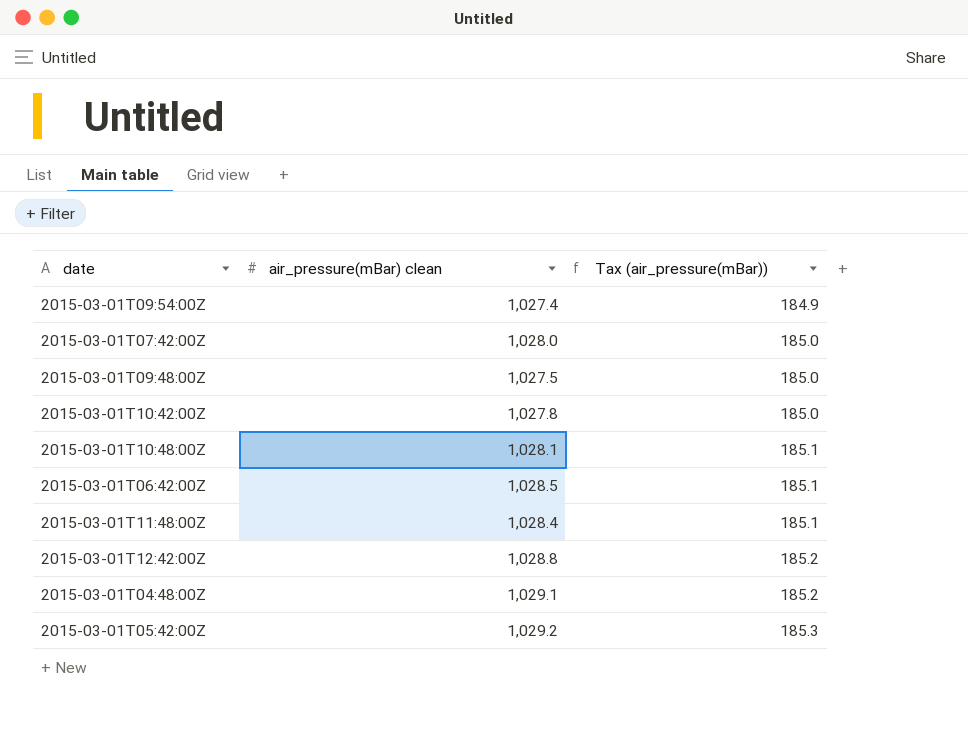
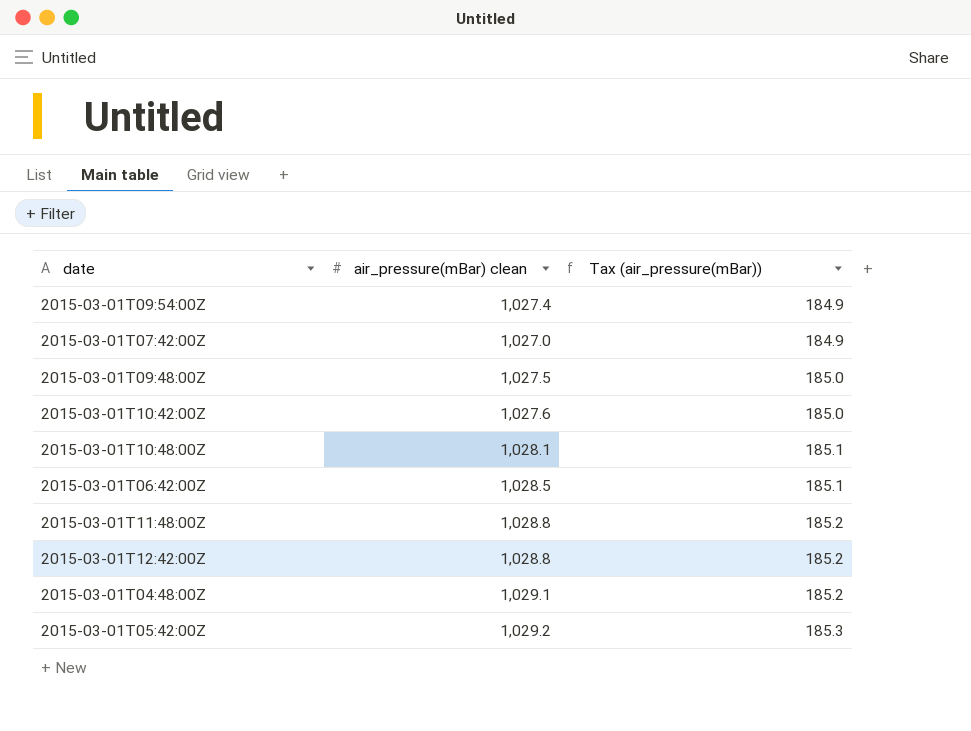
2015-03-01T07:42:00Z | air_pressure(mBar) clean: 1,028.0 -> 1,027.0
2015-03-01T07:42:00Z | Tax (air_pressure(mBar)): 185.0 -> 184.9
2015-03-01T10:42:00Z | air_pressure(mBar) clean: 1,027.8 -> 1,027.6
2015-03-01T11:48:00Z | air_pressure(mBar) clean: 1,028.4 -> 1,028.8
2015-03-01T11:48:00Z | Tax (air_pressure(mBar)): 185.1 -> 185.2

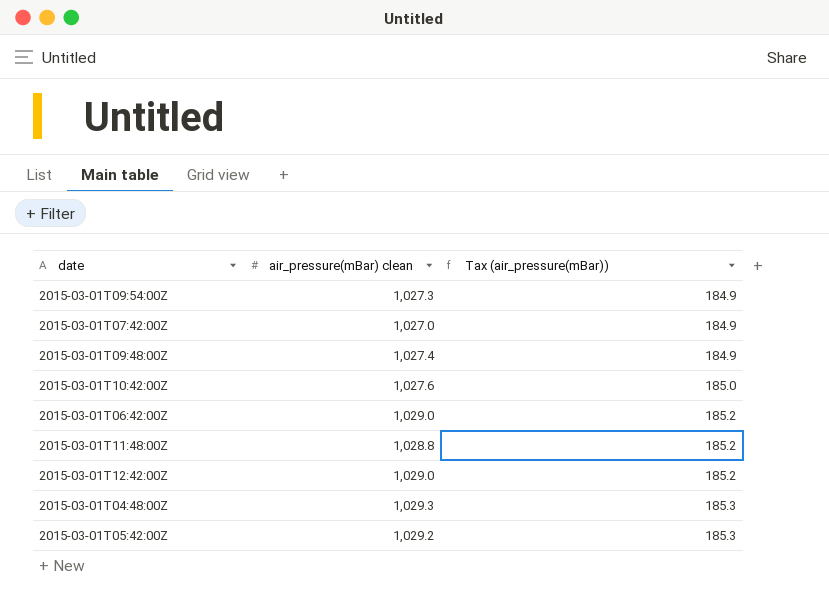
row 2015-03-01T10:48:00Z: 1,028.1 | 185.1 -> none
2015-03-01T09:54:00Z | air_pressure(mBar) clean: 1,027.4 -> 1,027.3
2015-03-01T09:48:00Z | air_pressure(mBar) clean: 1,027.5 -> 1,027.4
2015-03-01T09:48:00Z | Tax (air_pressure(mBar)): 185.0 -> 184.9
2015-03-01T06:42:00Z | air_pressure(mBar) clean: 1,028.5 -> 1,029.0
2015-03-01T06:42:00Z | Tax (air_pressure(mBar)): 185.1 -> 185.2
2015-03-01T12:42:00Z | air_pressure(mBar) clean: 1,028.8 -> 1,029.0
2015-03-01T04:48:00Z | air_pressure(mBar) clean: 1,029.1 -> 1,029.3
2015-03-01T04:48:00Z | Tax (air_pressure(mBar)): 185.2 -> 185.3

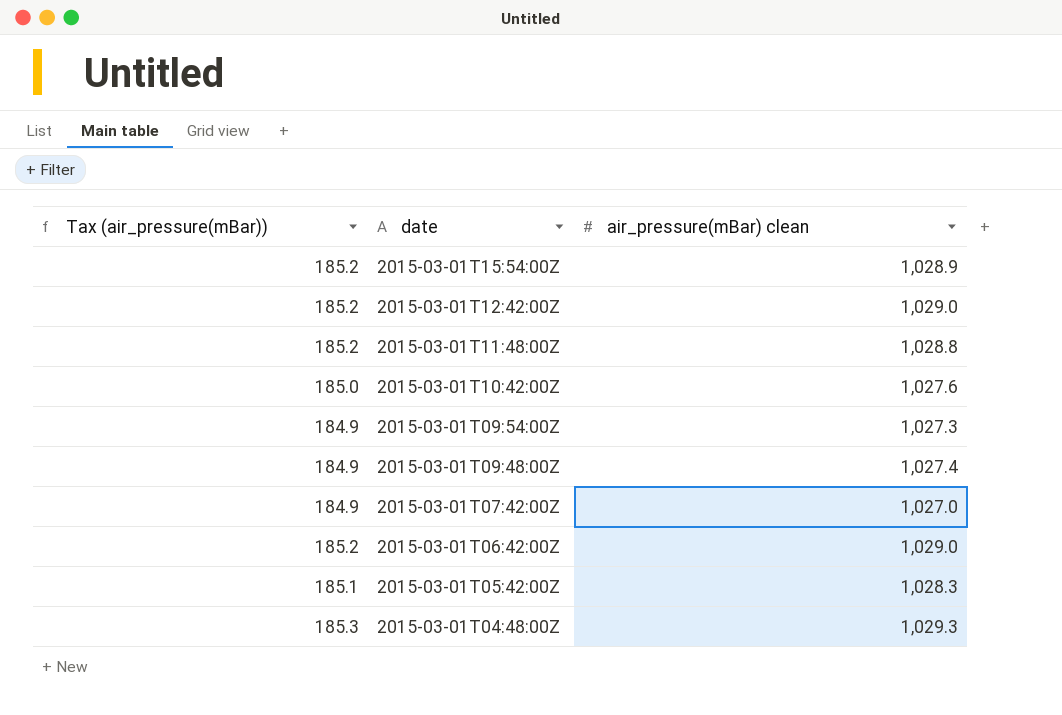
row order: Tax (air_pressure(mBar)) ascending -> date descending
column Tax (air_pressure(mBar)) | position: 3 -> 1
row 2015-03-01T15:54:00Z: none -> 185.2 | 1,028.9
2015-03-01T05:42:00Z | Tax (air_pressure(mBar)): 185.3 -> 185.1
2015-03-01T05:42:00Z | air_pressure(mBar) clean: 1,029.2 -> 1,028.3

